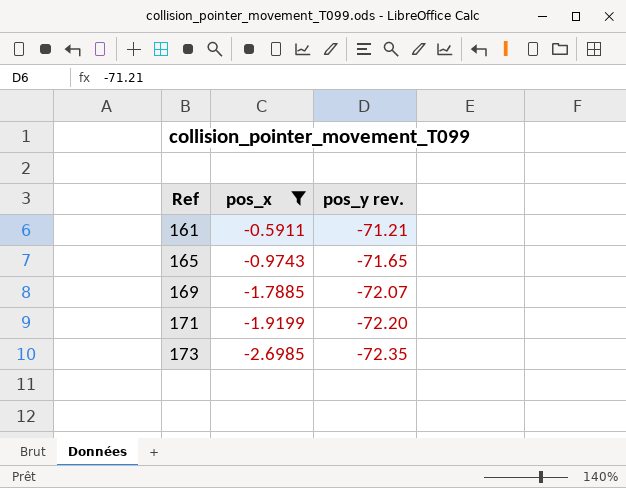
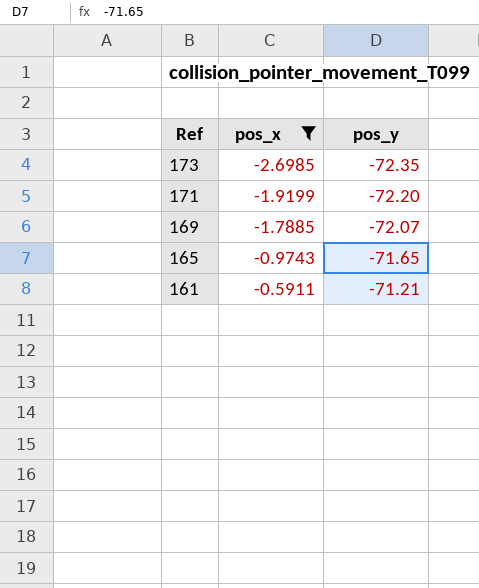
row order: Ref ascending -> Ref descending
column name: pos_y rev. -> pos_y

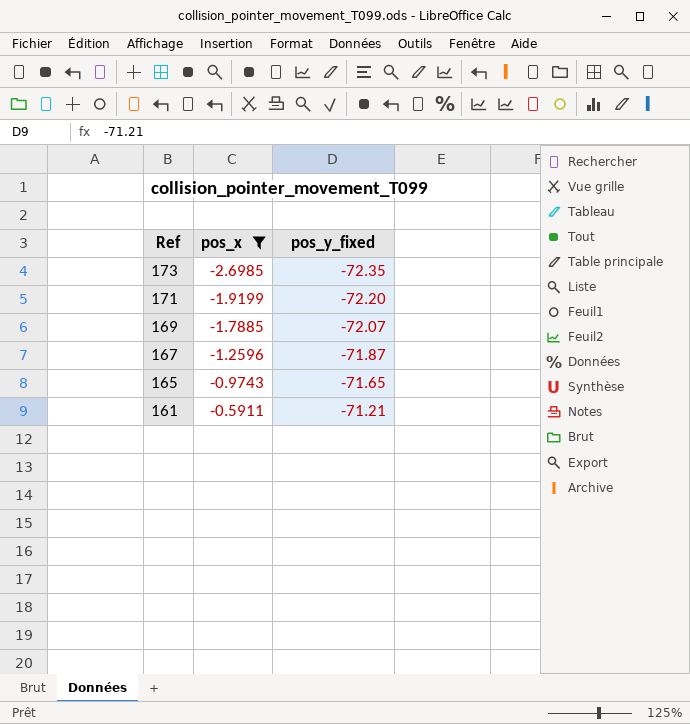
column name: pos_y -> pos_y_fixed
row 167: none -> -1.2596 | -71.87

